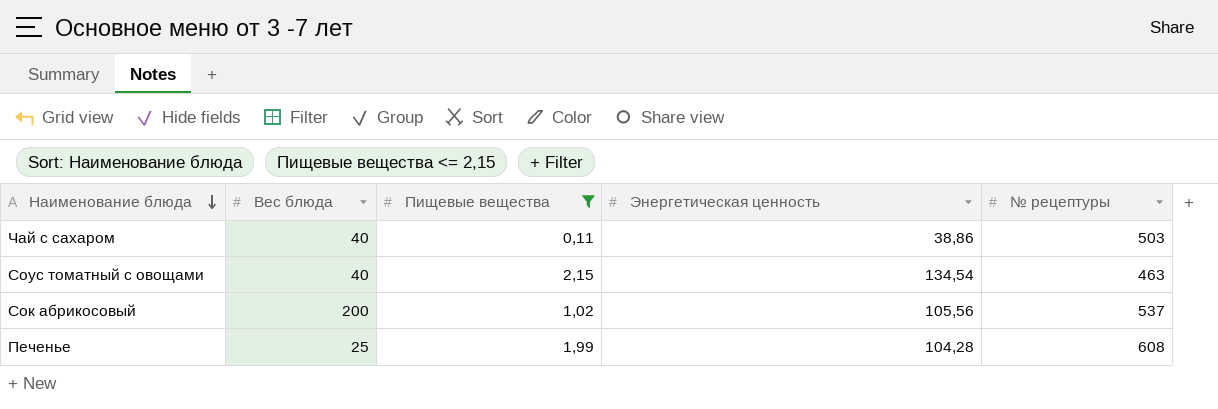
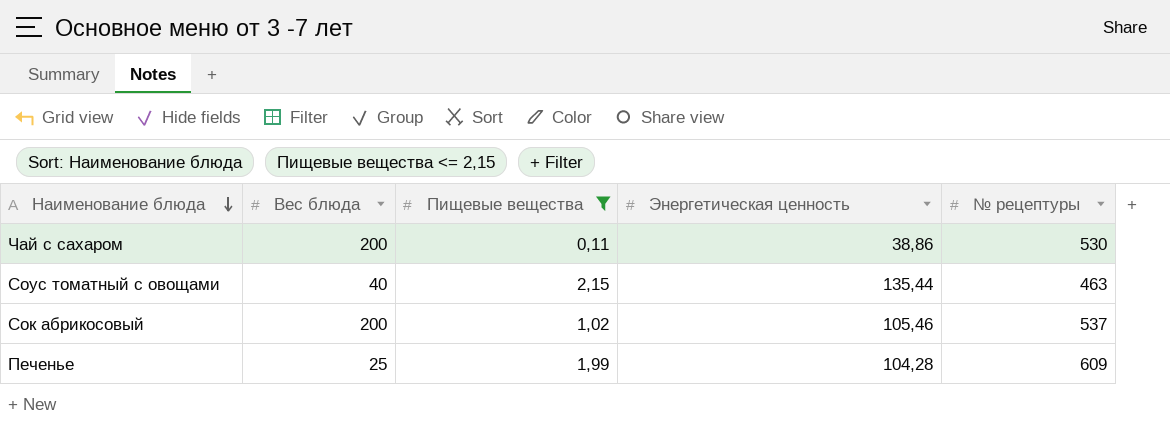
Чай с сахаром | Вес блюда: 40 -> 200
Чай с сахаром | № рецептуры: 503 -> 530
Соус томатный с овощами | Энергетическая ценность: 134,54 -> 135,44
Сок абрикосовый | Энергетическая ценность: 105,56 -> 105,46
Печенье | № рецептуры: 608 -> 609

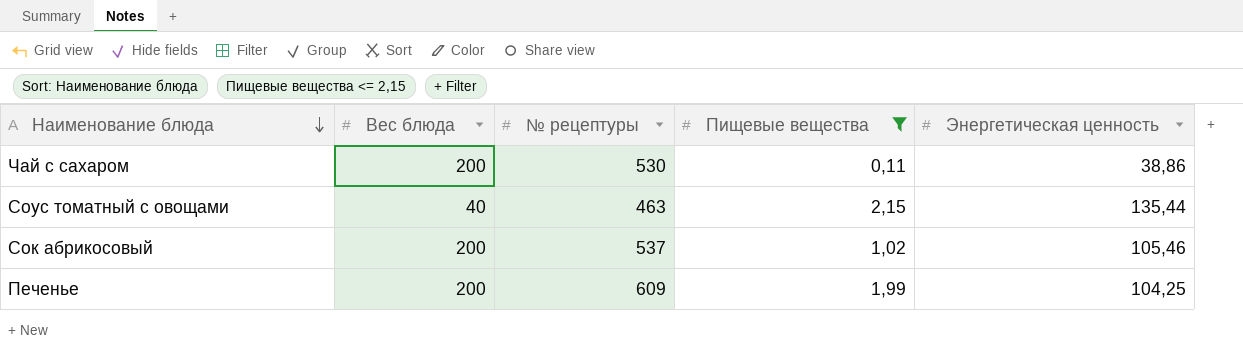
column № рецептуры | position: 5 -> 3
Печенье | Вес блюда: 25 -> 200
Печенье | Энергетическая ценность: 104,28 -> 104,25

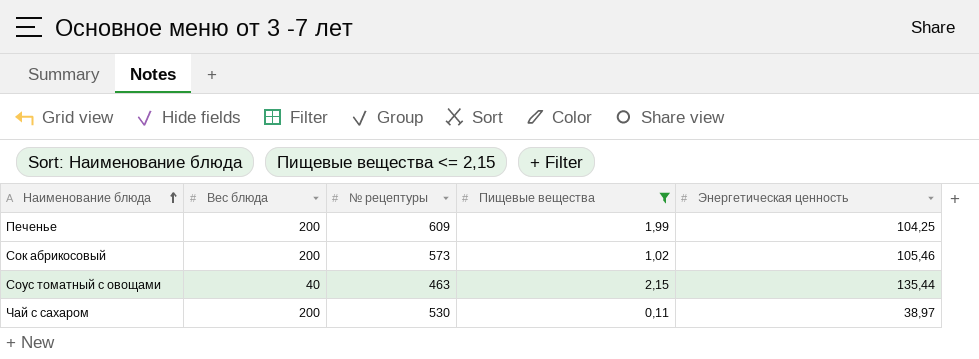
row order: Наименование блюда descending -> Наименование блюда ascending
Сок абрикосовый | № рецептуры: 537 -> 573
Чай с сахаром | Энергетическая ценность: 38,86 -> 38,97

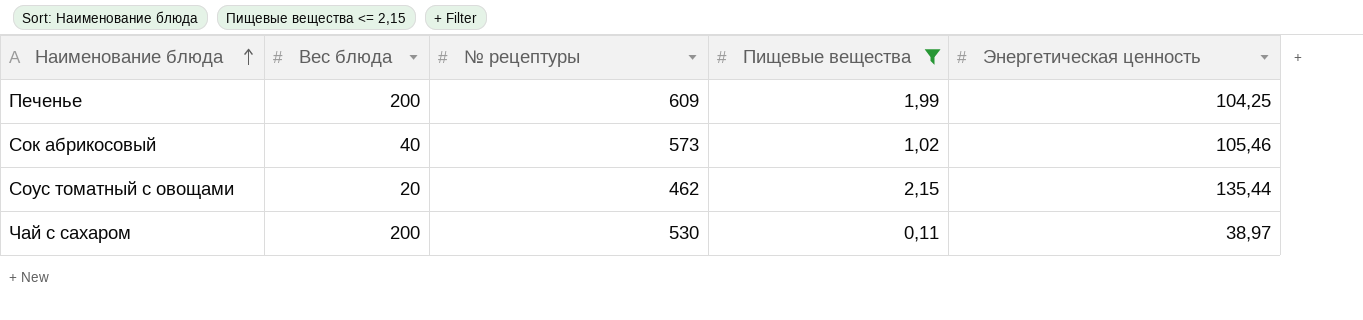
Сок абрикосовый | Вес блюда: 200 -> 40
Соус томатный с овощами | Вес блюда: 40 -> 20
Соус томатный с овощами | № рецептуры: 463 -> 462

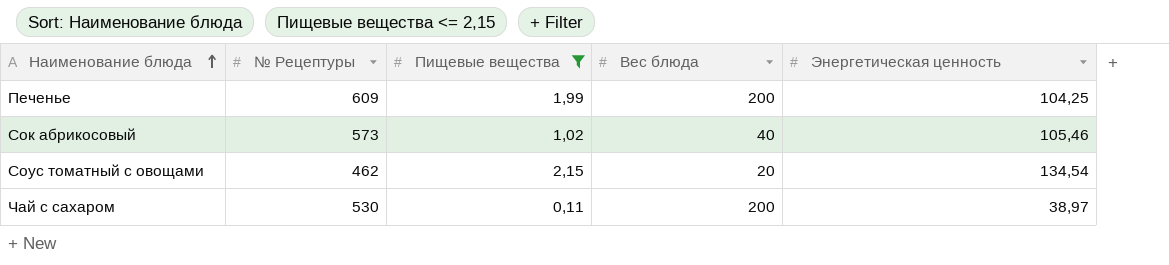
column name: № рецептуры -> № Рецептуры
column Вес блюда | position: 2 -> 4
Соус томатный с овощами | Энергетическая ценность: 135,44 -> 134,54

